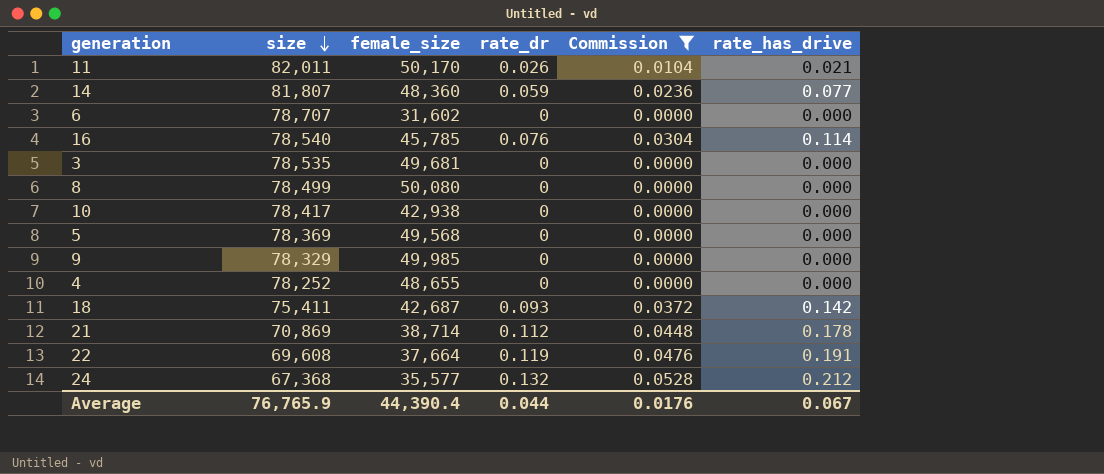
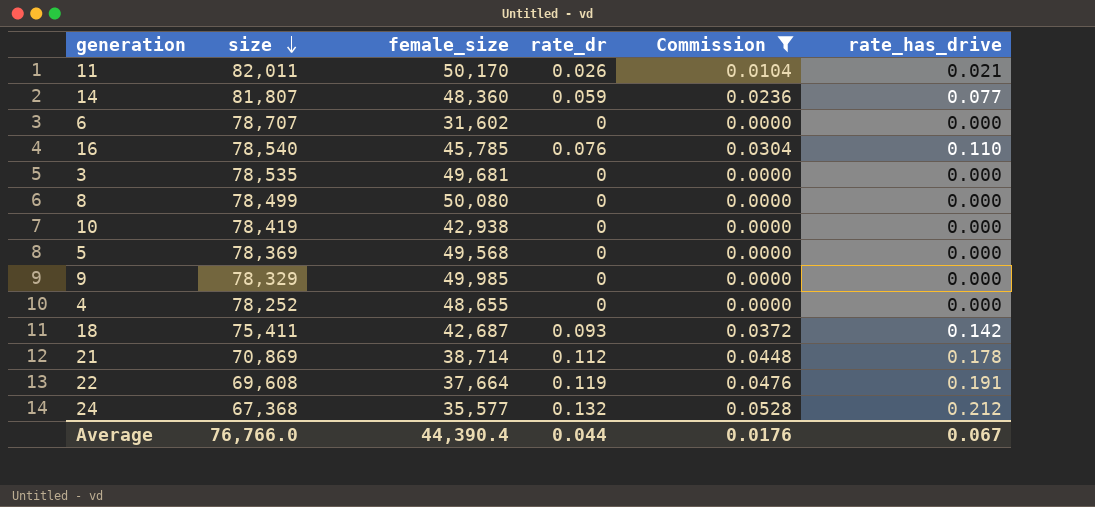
16 | rate_has_drive: 0.114 -> 0.110
10 | size: 78,417 -> 78,419
Average | size: 76,765.9 -> 76,766.0

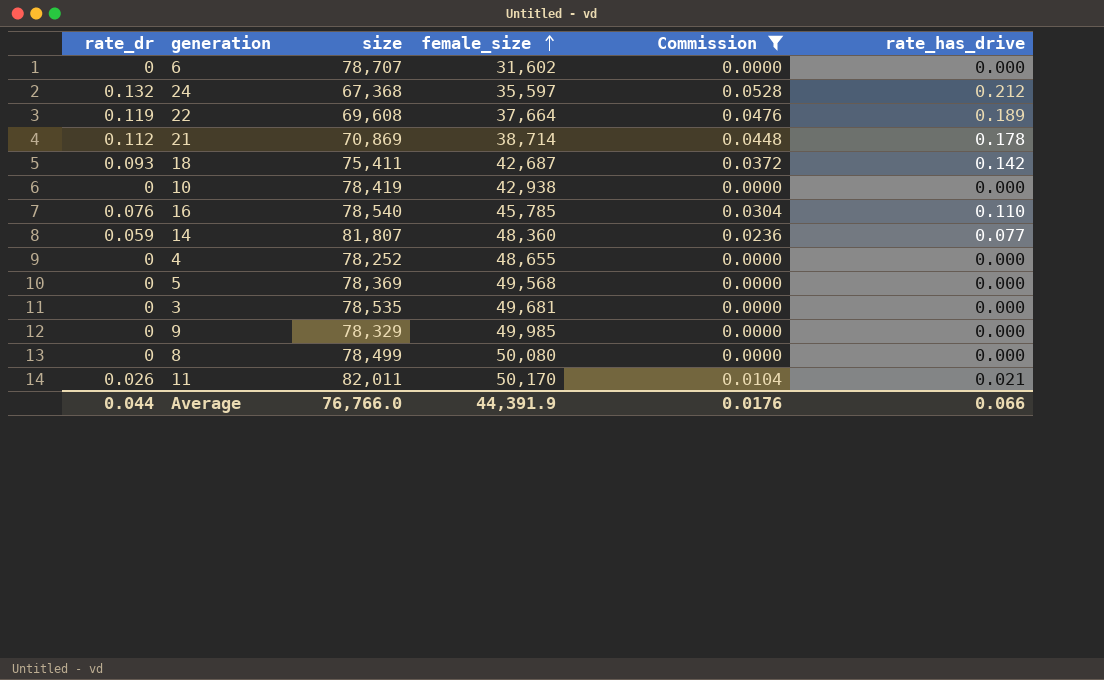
row order: size descending -> female_size ascending
column rate_dr | position: 4 -> 1
24 | female_size: 35,577 -> 35,597
22 | rate_has_drive: 0.191 -> 0.189
Average | female_size: 44,390.4 -> 44,391.9
Average | rate_has_drive: 0.067 -> 0.066

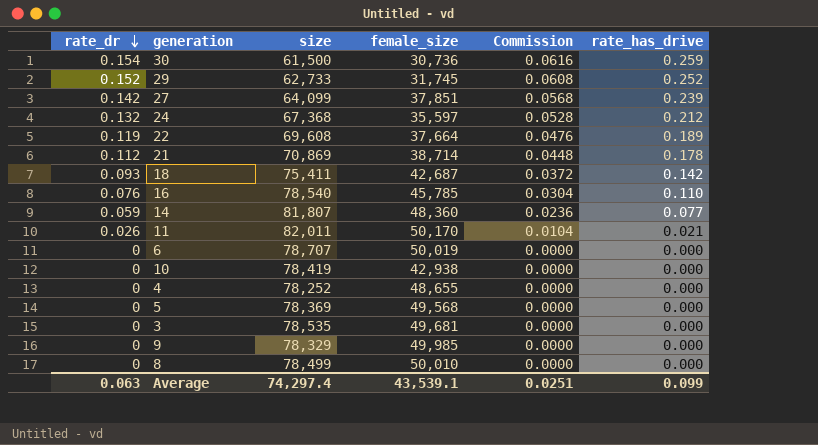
filter: Commission <= 0.0528 -> none
row order: female_size ascending -> rate_dr descending
6 | female_size: 31,602 -> 50,019
8 | female_size: 50,080 -> 50,010
Average | rate_dr: 0.044 -> 0.063
Average | size: 76,766.0 -> 74,297.4
Average | female_size: 44,391.9 -> 43,539.1
Average | Commission: 0.0176 -> 0.0251
Average | rate_has_drive: 0.066 -> 0.099

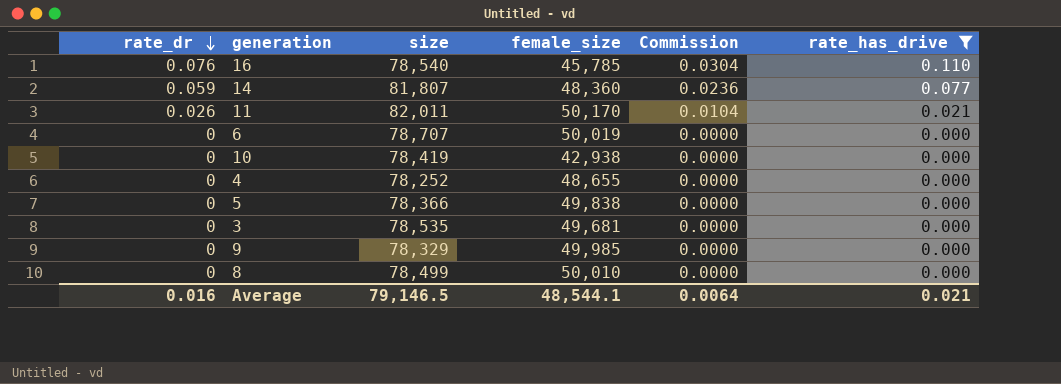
filter: none -> rate_has_drive <= 0.110
5 | size: 78,369 -> 78,366
5 | female_size: 49,568 -> 49,838
Average | rate_dr: 0.063 -> 0.016
Average | size: 74,297.4 -> 79,146.5
Average | female_size: 43,539.1 -> 48,544.1
Average | Commission: 0.0251 -> 0.0064
Average | rate_has_drive: 0.099 -> 0.021

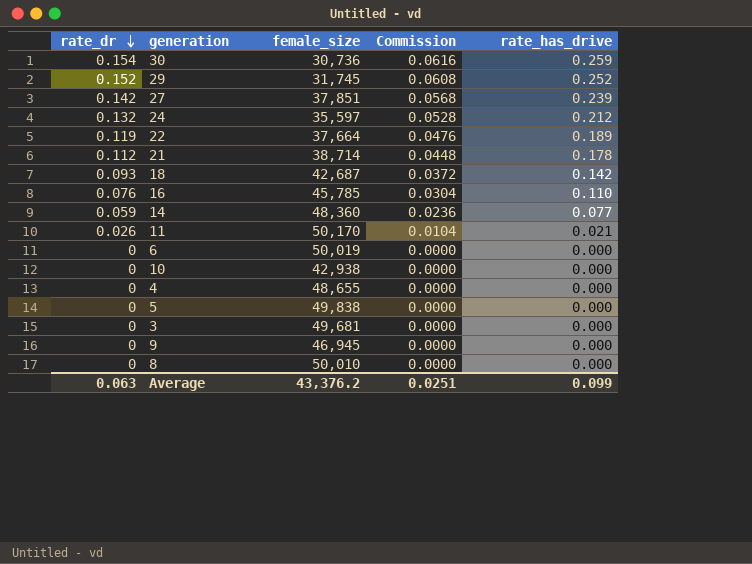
filter: rate_has_drive <= 0.110 -> none
column size | position: 3 -> none
9 | female_size: 49,985 -> 46,945
Average | rate_dr: 0.016 -> 0.063
Average | female_size: 48,544.1 -> 43,376.2
Average | Commission: 0.0064 -> 0.0251
Average | rate_has_drive: 0.021 -> 0.099

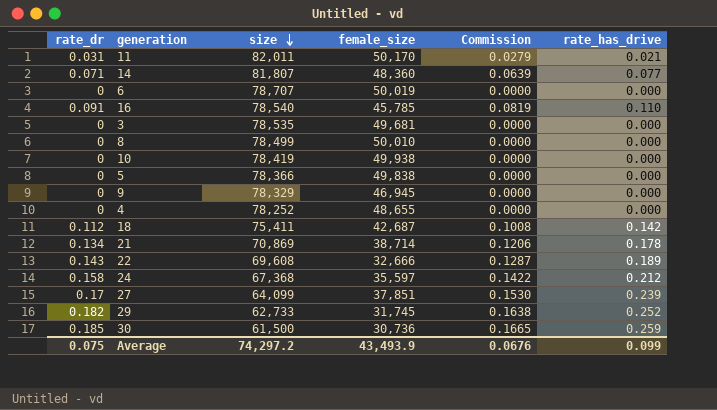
row order: rate_dr descending -> size descending
column size | position: none -> 3
column Commission | formula: [rate_dr] * 0.4 -> [rate_dr] * 0.9
11 | rate_dr: 0.026 -> 0.031
14 | rate_dr: 0.059 -> 0.071
16 | rate_dr: 0.076 -> 0.091
10 | female_size: 42,938 -> 49,938
18 | rate_dr: 0.093 -> 0.112
21 | rate_dr: 0.112 -> 0.134
22 | rate_dr: 0.119 -> 0.143
22 | female_size: 37,664 -> 32,666
24 | rate_dr: 0.132 -> 0.158
27 | rate_dr: 0.142 -> 0.17
29 | rate_dr: 0.152 -> 0.182
30 | rate_dr: 0.154 -> 0.185
Average | rate_dr: 0.063 -> 0.075
Average | female_size: 43,376.2 -> 43,493.9
Average | Commission: 0.0251 -> 0.0676

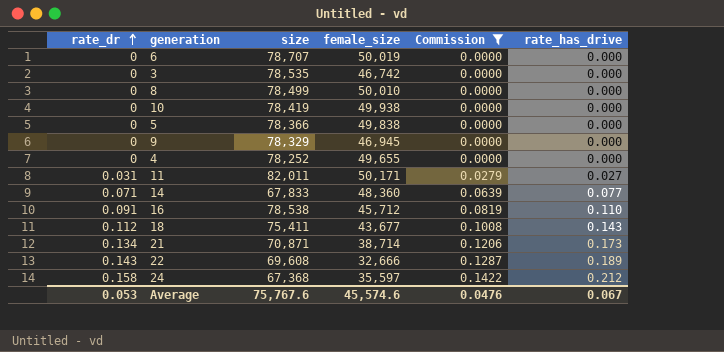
filter: none -> Commission <= 0.1422
row order: size descending -> rate_dr ascending
3 | female_size: 49,681 -> 46,742
4 | female_size: 48,655 -> 49,655
11 | female_size: 50,170 -> 50,171
11 | rate_has_drive: 0.021 -> 0.027
14 | size: 81,807 -> 67,833
16 | size: 78,540 -> 78,538
16 | female_size: 45,785 -> 45,712
18 | female_size: 42,687 -> 43,677
18 | rate_has_drive: 0.142 -> 0.143
21 | size: 70,869 -> 70,871
21 | rate_has_drive: 0.178 -> 0.173
Average | rate_dr: 0.075 -> 0.053
Average | size: 74,297.2 -> 75,767.6
Average | female_size: 43,493.9 -> 45,574.6
Average | Commission: 0.0676 -> 0.0476
Average | rate_has_drive: 0.099 -> 0.067

